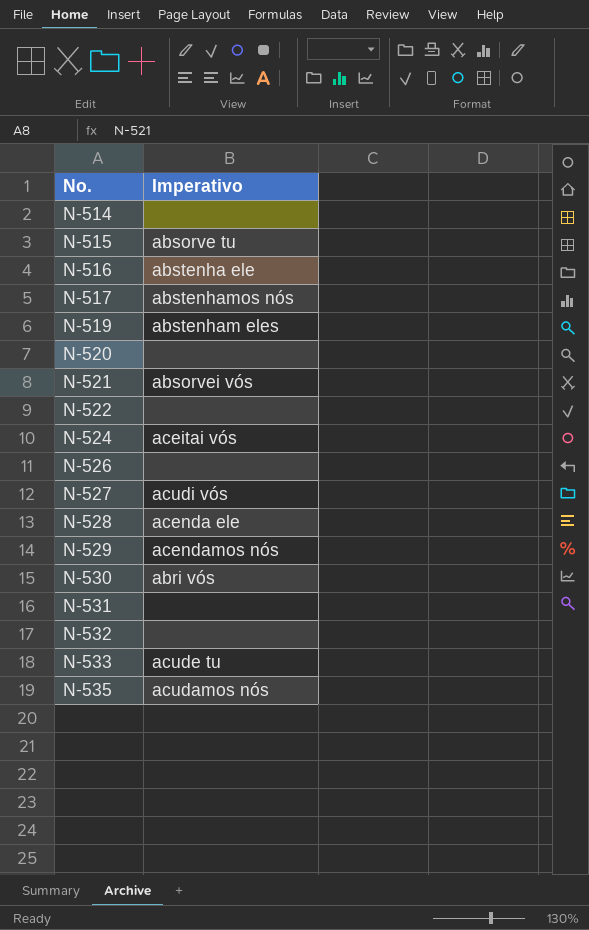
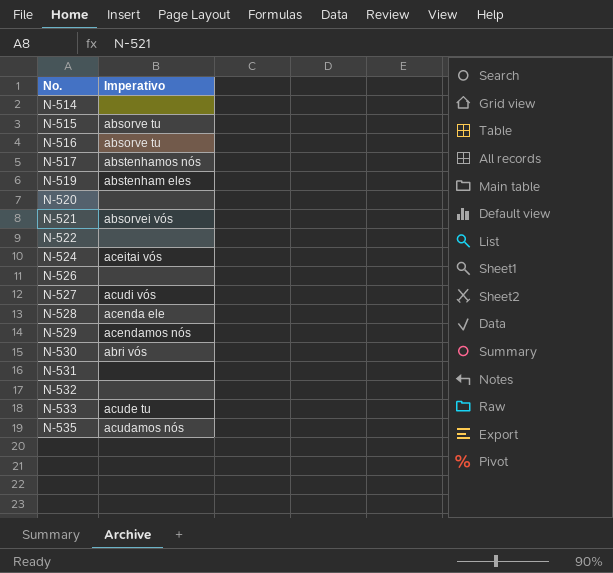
N-516 | Imperativo: abstenha ele -> absorve tu

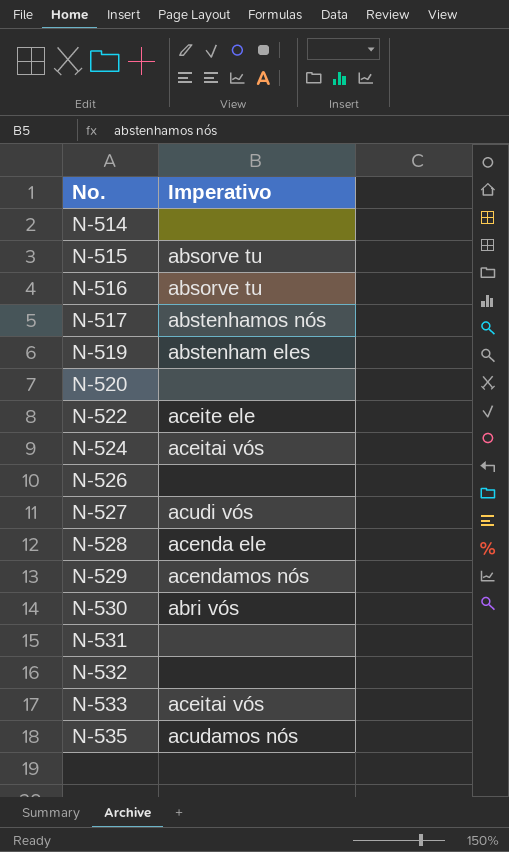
row N-521: absorvei vós -> none
N-522 | Imperativo: none -> aceite ele
N-533 | Imperativo: acude tu -> aceitai vós

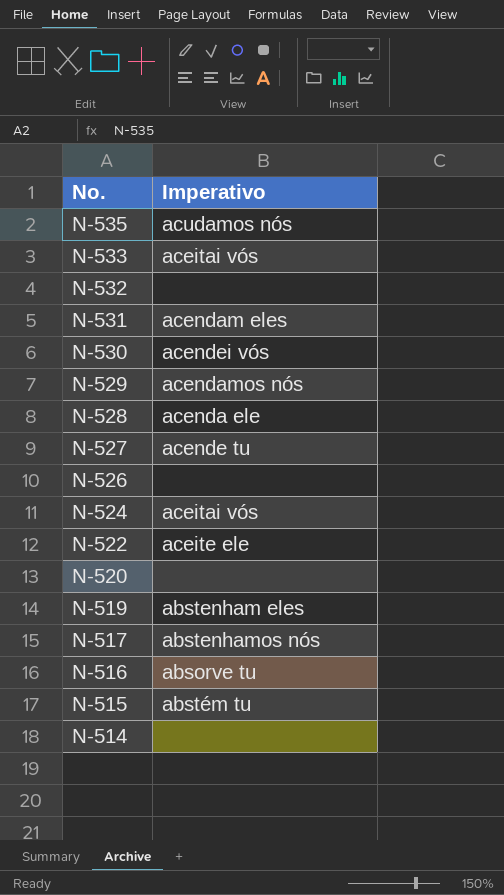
row order: No. ascending -> No. descending
N-531 | Imperativo: none -> acendam eles
N-530 | Imperativo: abri vós -> acendei vós
N-527 | Imperativo: acudi vós -> acende tu
N-515 | Imperativo: absorve tu -> abstém tu

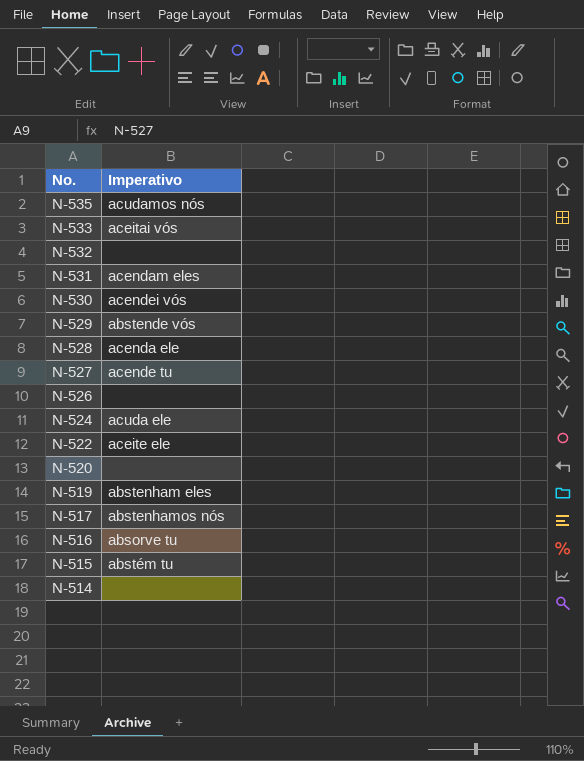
N-529 | Imperativo: acendamos nós -> abstende vós
N-524 | Imperativo: aceitai vós -> acuda ele

